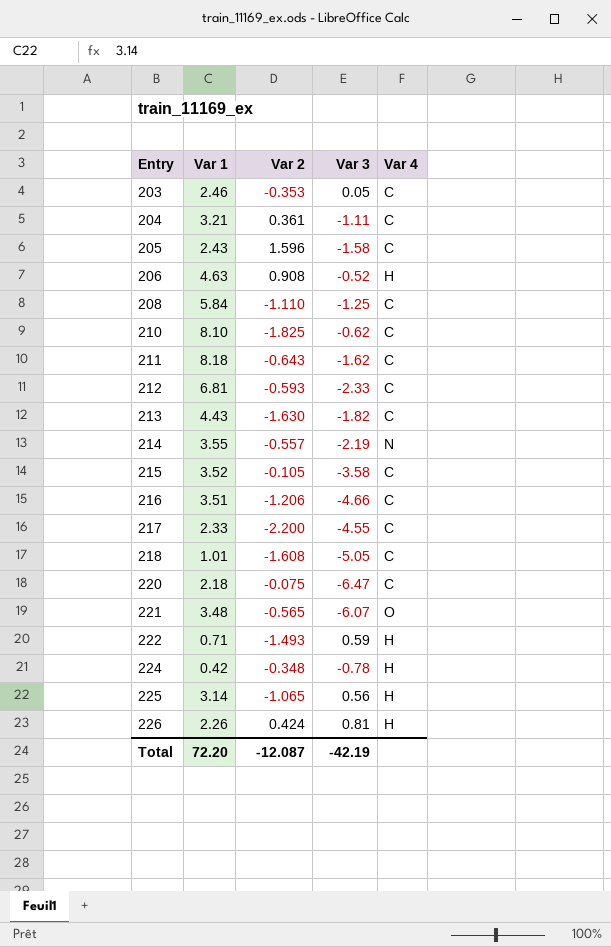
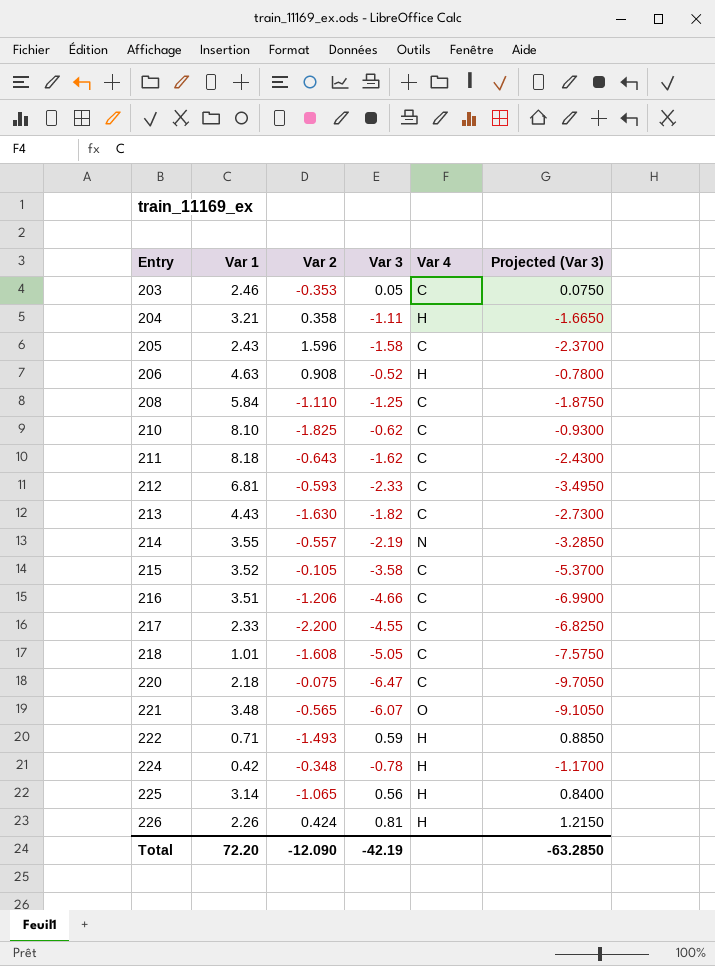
column Projected (Var 3) | formula: none -> [Var 3] * 1.5
204 | Var 2: 0.361 -> 0.358
204 | Var 4: C -> H
Total | Var 2: -12.087 -> -12.090

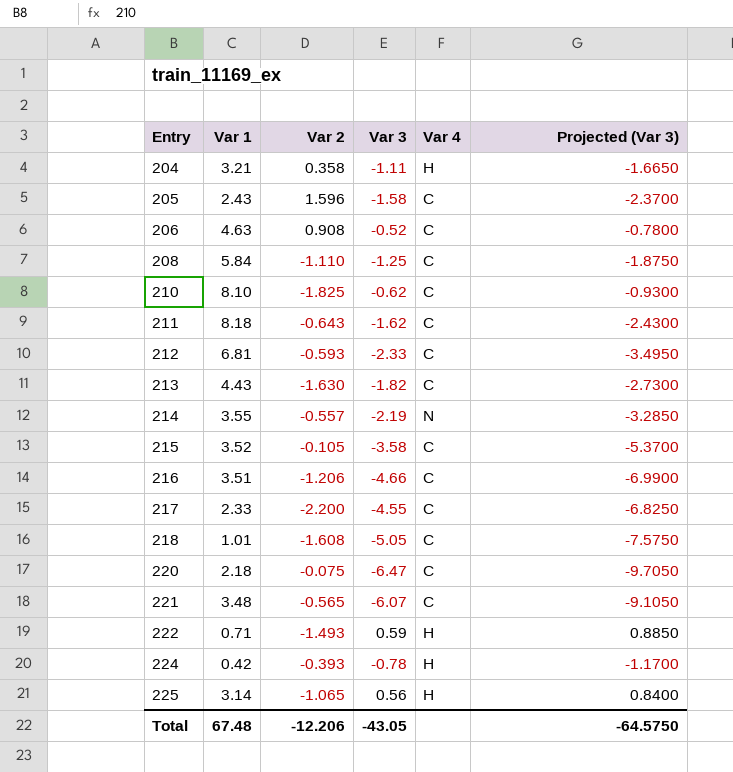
row 203: 2.46 | -0.353 | 0.05 | C | 0.0750 -> none
row 226: 2.26 | 0.424 | 0.81 | H | 1.2150 -> none
206 | Var 4: H -> C
221 | Var 4: O -> C
224 | Var 2: -0.348 -> -0.393
Total | Var 1: 72.20 -> 67.48
Total | Var 2: -12.090 -> -12.206
Total | Var 3: -42.19 -> -43.05
Total | Projected (Var 3): -63.2850 -> -64.5750

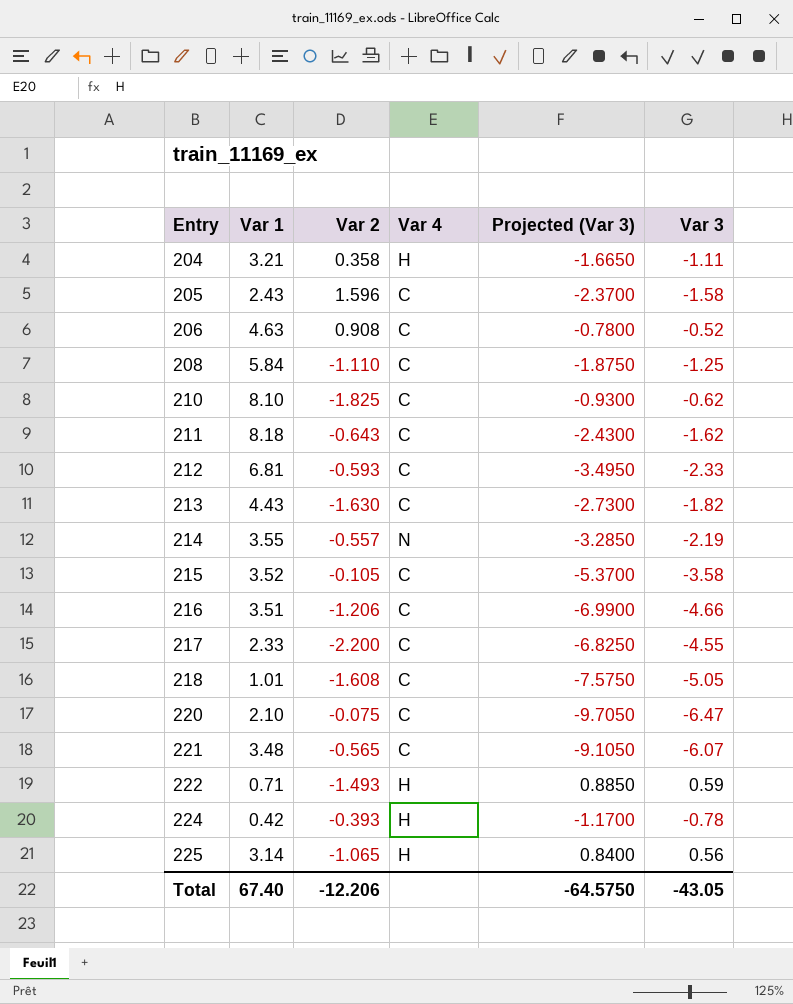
column Var 3 | position: 4 -> 6
220 | Var 1: 2.18 -> 2.10
Total | Var 1: 67.48 -> 67.40

